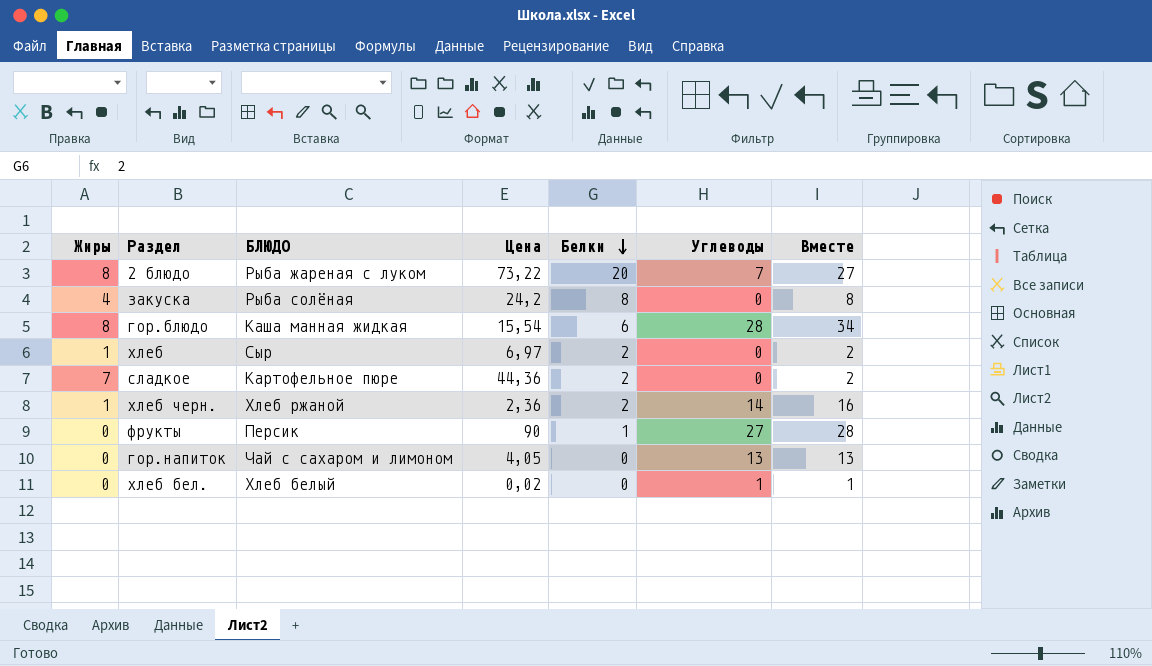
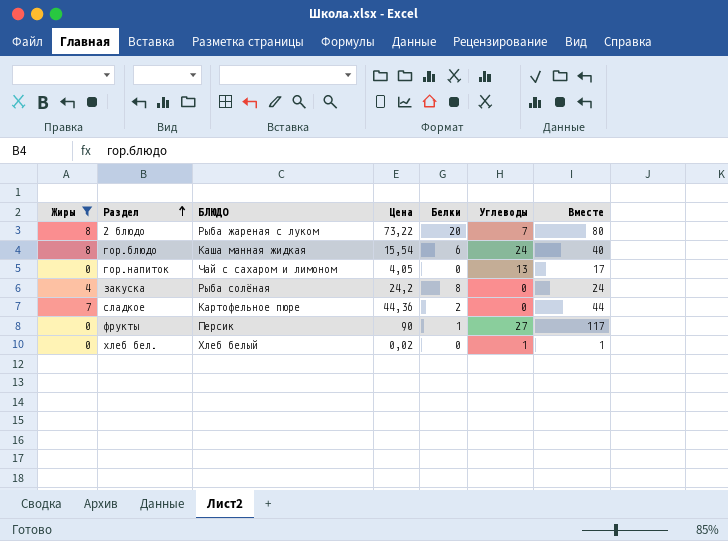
filter: none -> Жиры != 1
row order: Белки descending -> Раздел ascending
column Вместе | formula: [Белки] + [Углеводы] -> [Цена] + [Углеводы]
гор.блюдо | Углеводы: 28 -> 24

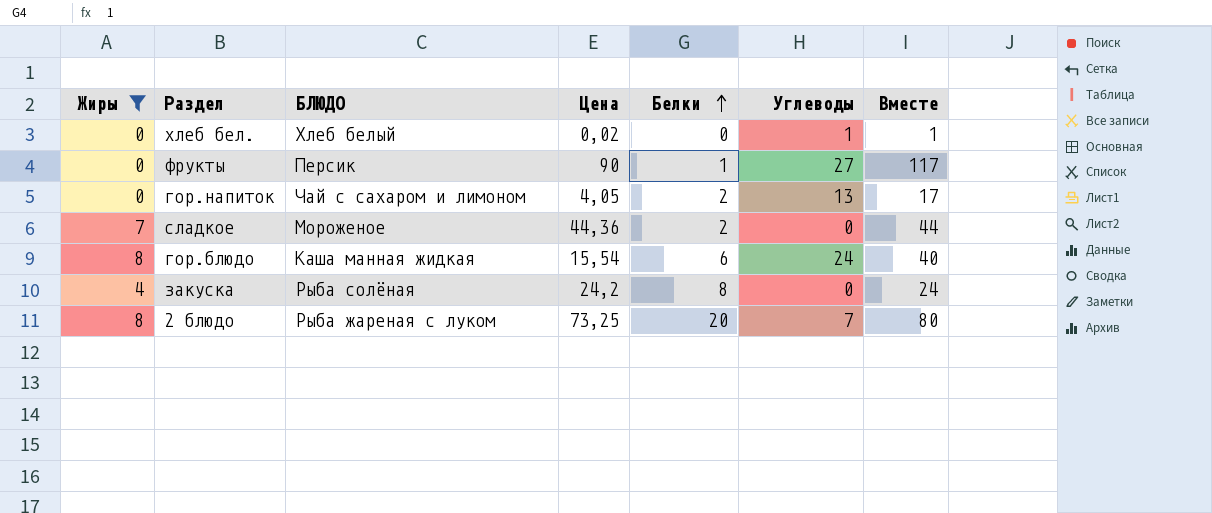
row order: Раздел ascending -> Белки ascending
гор.напиток | Белки: 0 -> 2
сладкое | БЛЮДО: Картофельное пюре -> Мороженое
2 блюдо | Цена: 73,22 -> 73,25

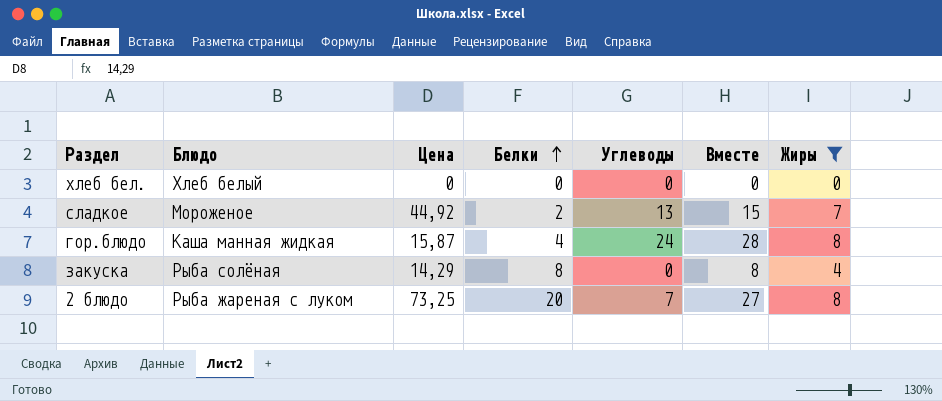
column name: БЛЮДО -> Блюдо
column Вместе | formula: [Цена] + [Углеводы] -> [Белки] + [Углеводы]
column Жиры | position: 1 -> 7
row фрукты: 0 | Персик | 90 | 1 | 27 | 117 -> none
row гор.напиток: 0 | Чай с сахаром и лимоном | 4,05 | 2 | 13 | 17 -> none
хлеб бел. | Цена: 0,02 -> 0
хлеб бел. | Углеводы: 1 -> 0
сладкое | Цена: 44,36 -> 44,92
сладкое | Углеводы: 0 -> 13
гор.блюдо | Цена: 15,54 -> 15,87
гор.блюдо | Белки: 6 -> 4
закуска | Цена: 24,2 -> 14,29

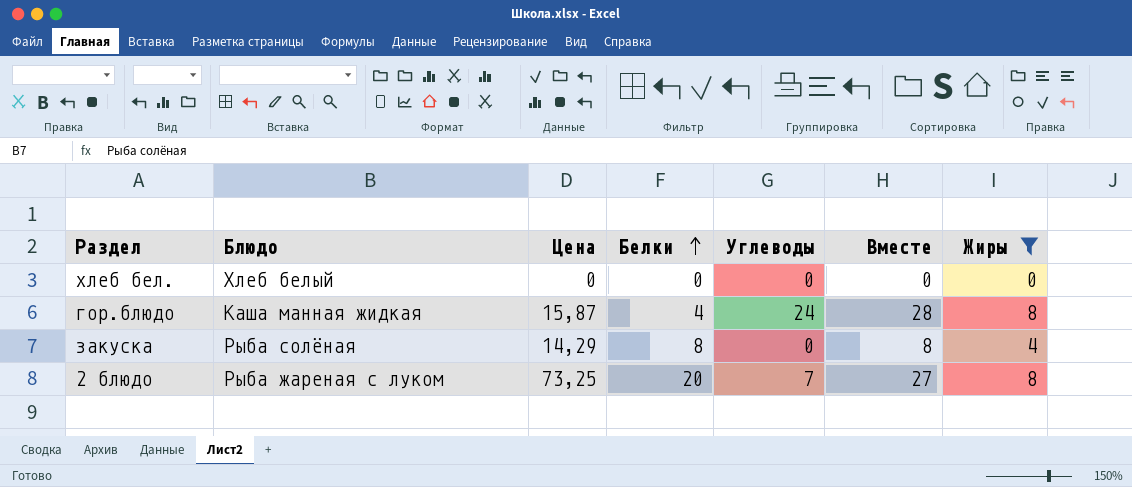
row сладкое: Мороженое | 44,92 | 2 | 13 | 15 | 7 -> none

